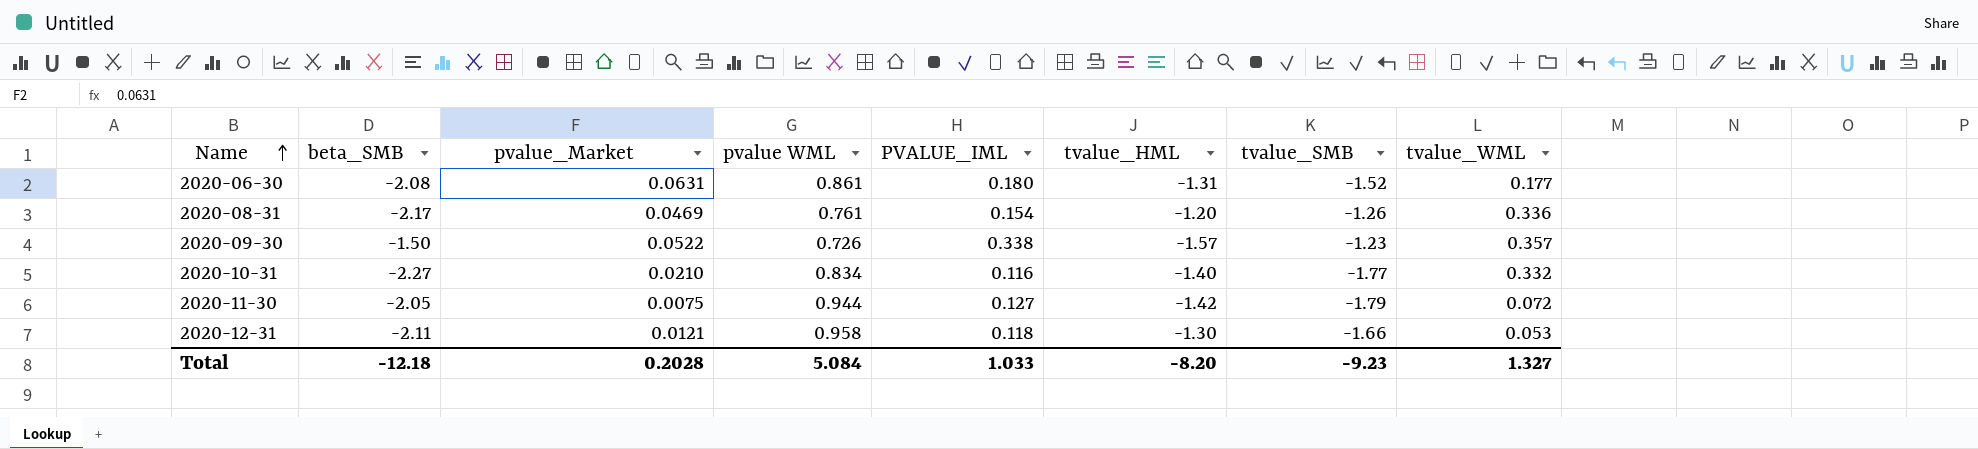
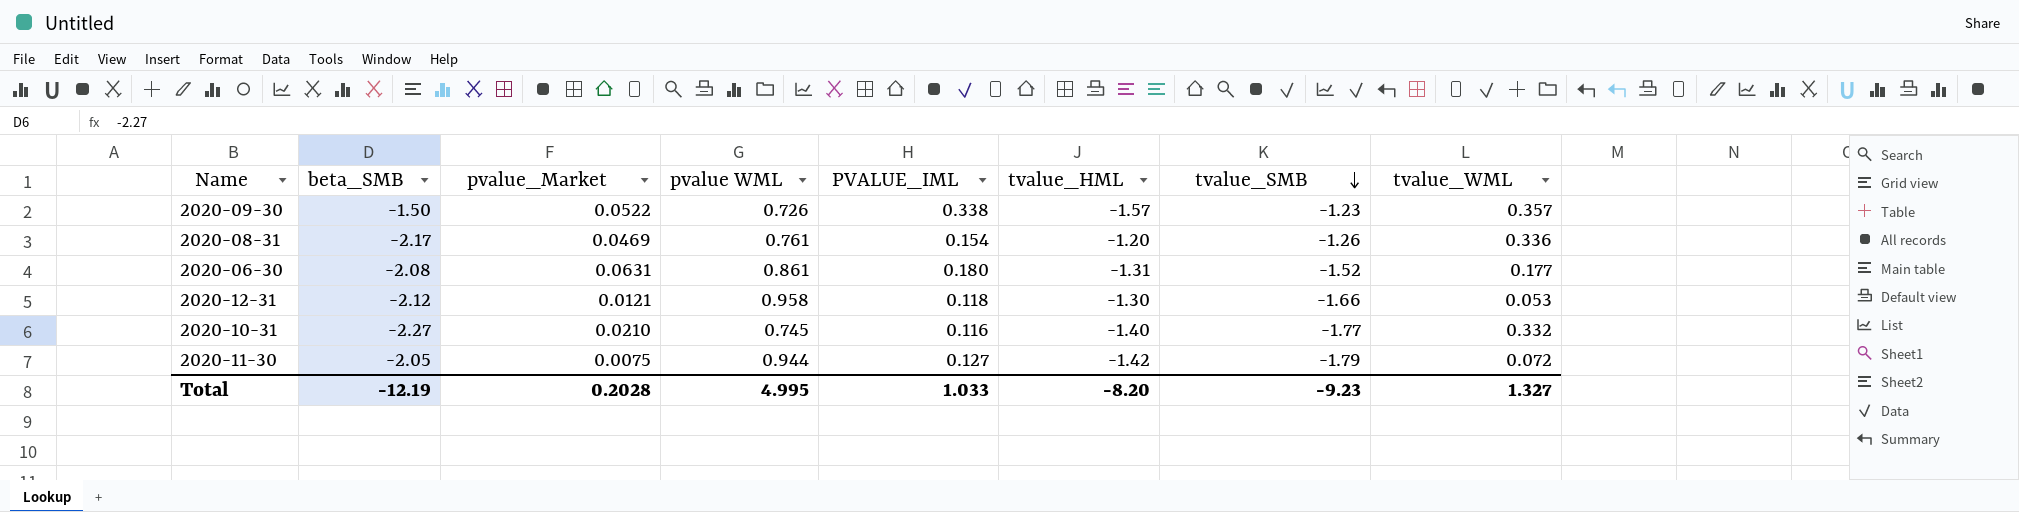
row order: Name ascending -> tvalue_SMB descending
2020-12-31 | beta_SMB: -2.11 -> -2.12
2020-10-31 | pvalue WML: 0.834 -> 0.745
Total | beta_SMB: -12.18 -> -12.19
Total | pvalue WML: 5.084 -> 4.995

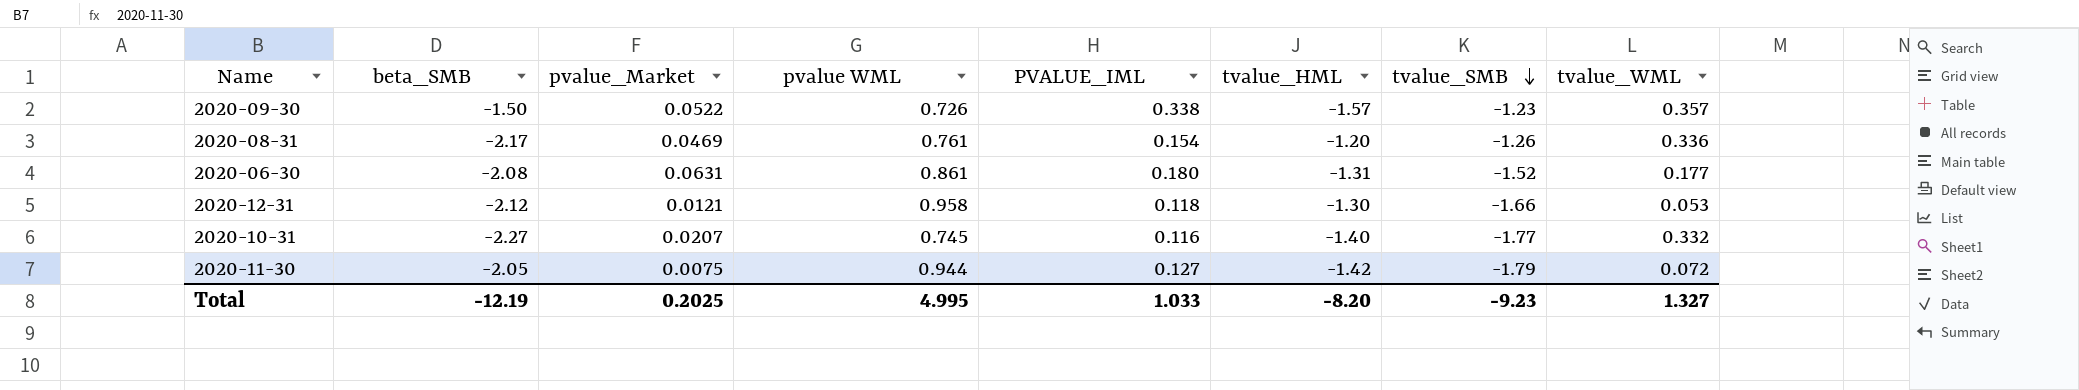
2020-10-31 | pvalue_Market: 0.0210 -> 0.0207
Total | pvalue_Market: 0.2028 -> 0.2025

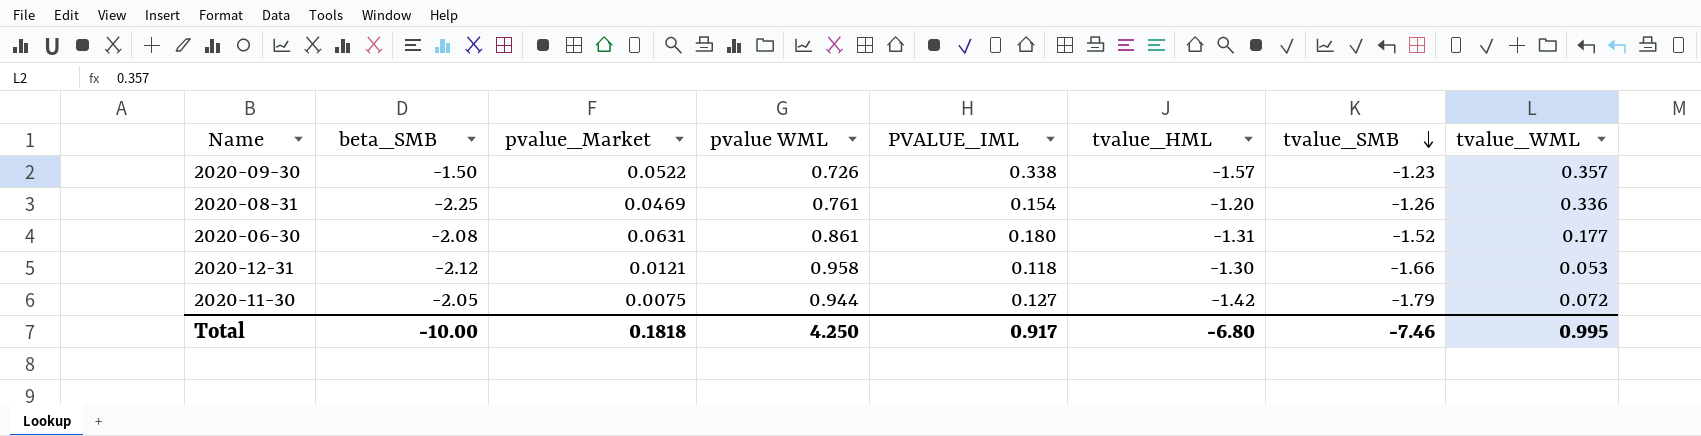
row 2020-10-31: -2.27 | 0.0207 | 0.745 | 0.116 | -1.40 | -1.77 | 0.332 -> none
2020-08-31 | beta_SMB: -2.17 -> -2.25
Total | beta_SMB: -12.19 -> -10.00
Total | pvalue_Market: 0.2025 -> 0.1818
Total | pvalue WML: 4.995 -> 4.250
Total | PVALUE_IML: 1.033 -> 0.917
Total | tvalue_HML: -8.20 -> -6.80
Total | tvalue_SMB: -9.23 -> -7.46
Total | tvalue_WML: 1.327 -> 0.995

